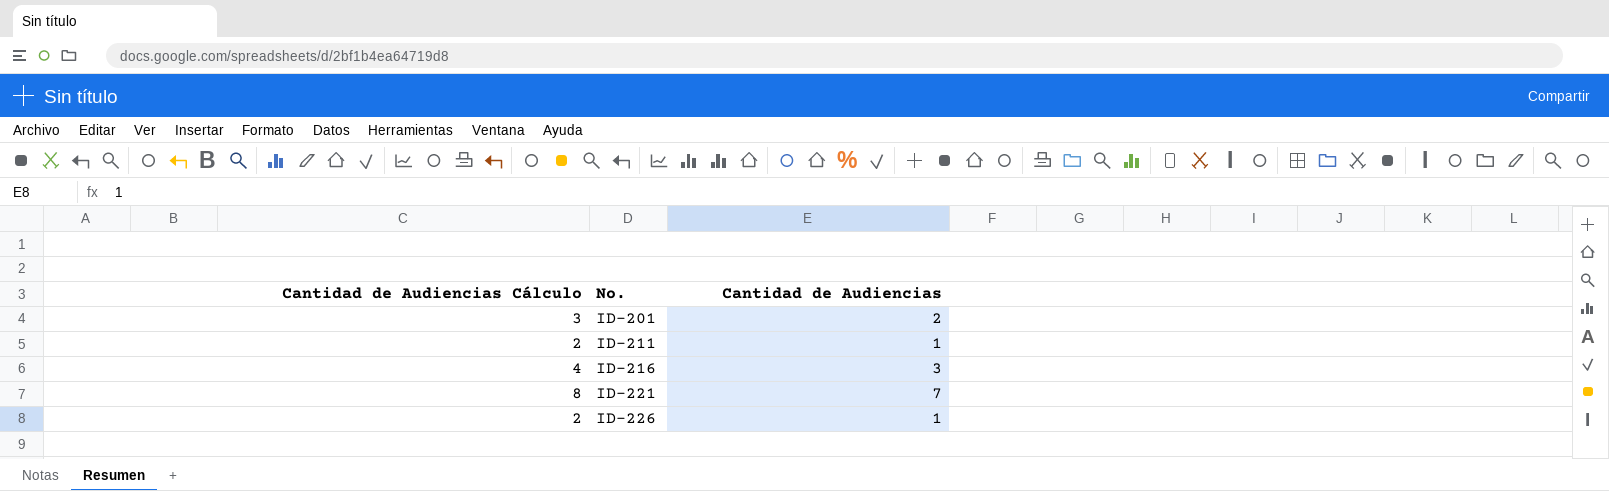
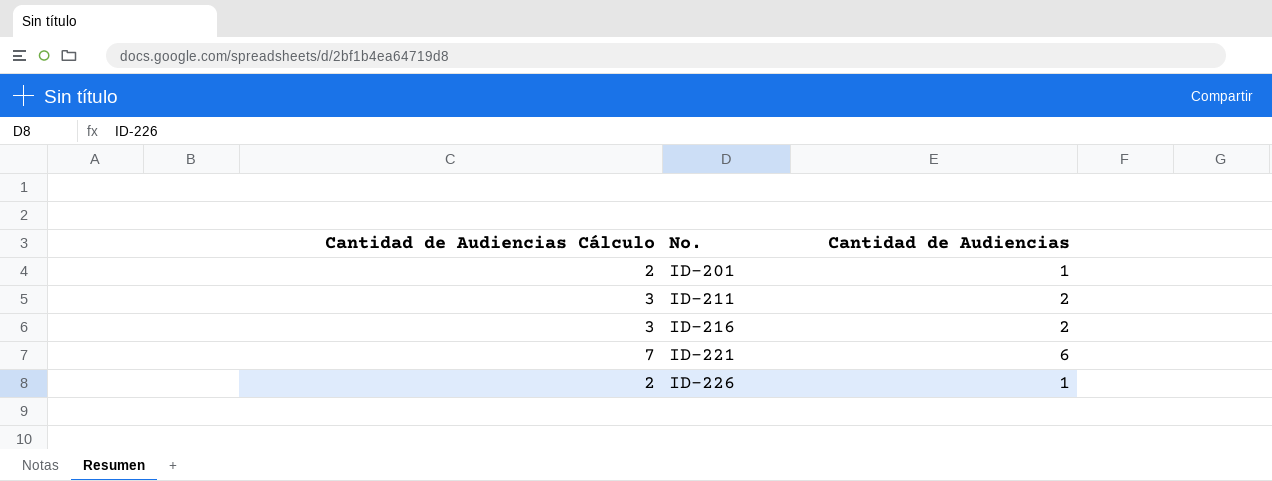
ID-201 | Cantidad de Audiencias Cálculo: 3 -> 2
ID-201 | Cantidad de Audiencias: 2 -> 1
ID-211 | Cantidad de Audiencias Cálculo: 2 -> 3
ID-211 | Cantidad de Audiencias: 1 -> 2
ID-216 | Cantidad de Audiencias Cálculo: 4 -> 3
ID-216 | Cantidad de Audiencias: 3 -> 2
ID-221 | Cantidad de Audiencias Cálculo: 8 -> 7
ID-221 | Cantidad de Audiencias: 7 -> 6

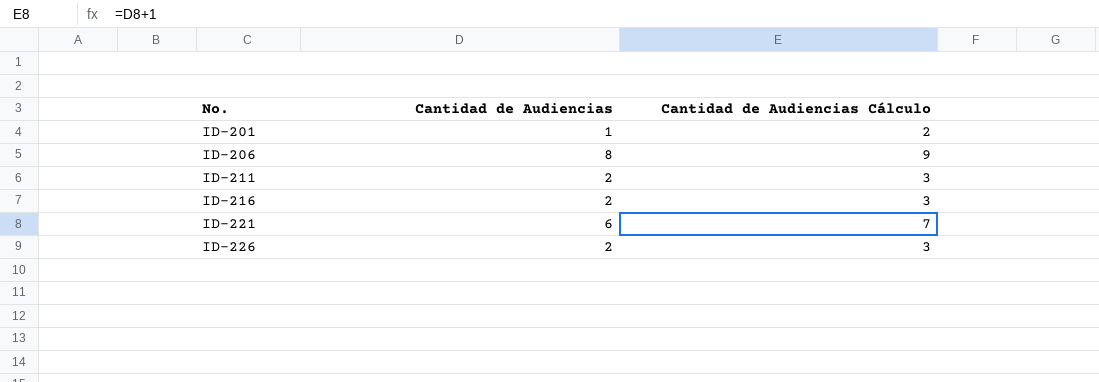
column Cantidad de Audiencias Cálculo | position: 1 -> 3
row ID-206: none -> 8 | 9
ID-226 | Cantidad de Audiencias: 1 -> 2
ID-226 | Cantidad de Audiencias Cálculo: 2 -> 3

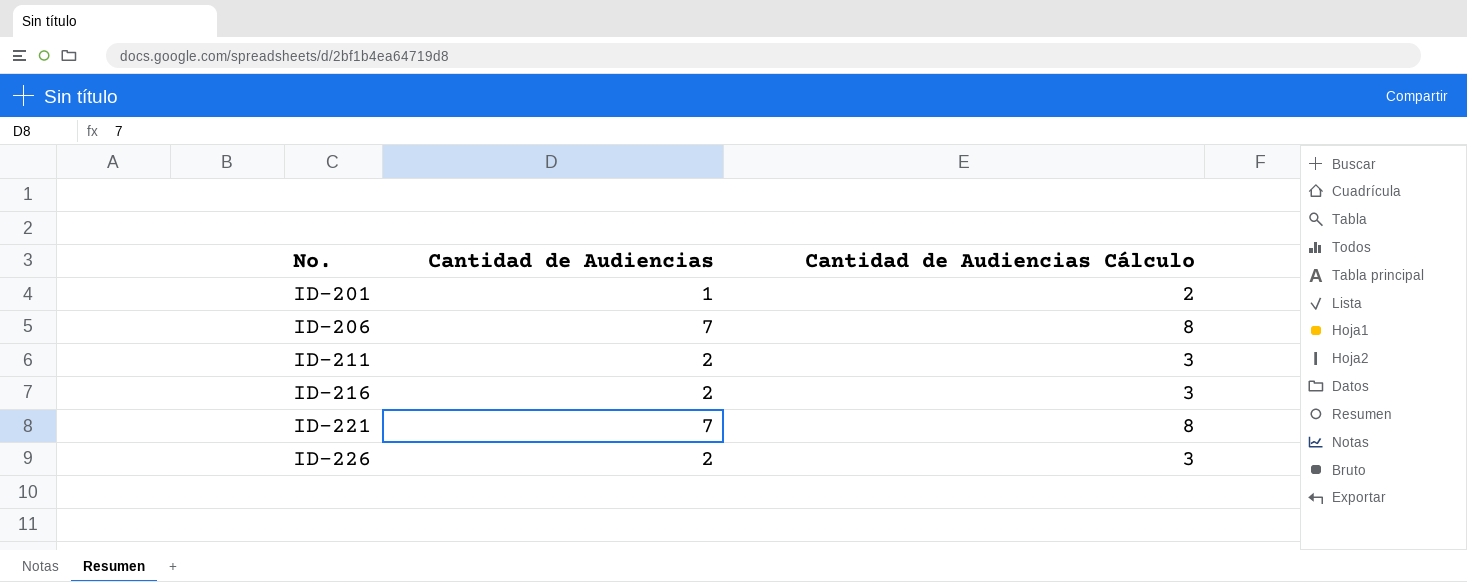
ID-206 | Cantidad de Audiencias: 8 -> 7
ID-206 | Cantidad de Audiencias Cálculo: 9 -> 8
ID-221 | Cantidad de Audiencias: 6 -> 7
ID-221 | Cantidad de Audiencias Cálculo: 7 -> 8

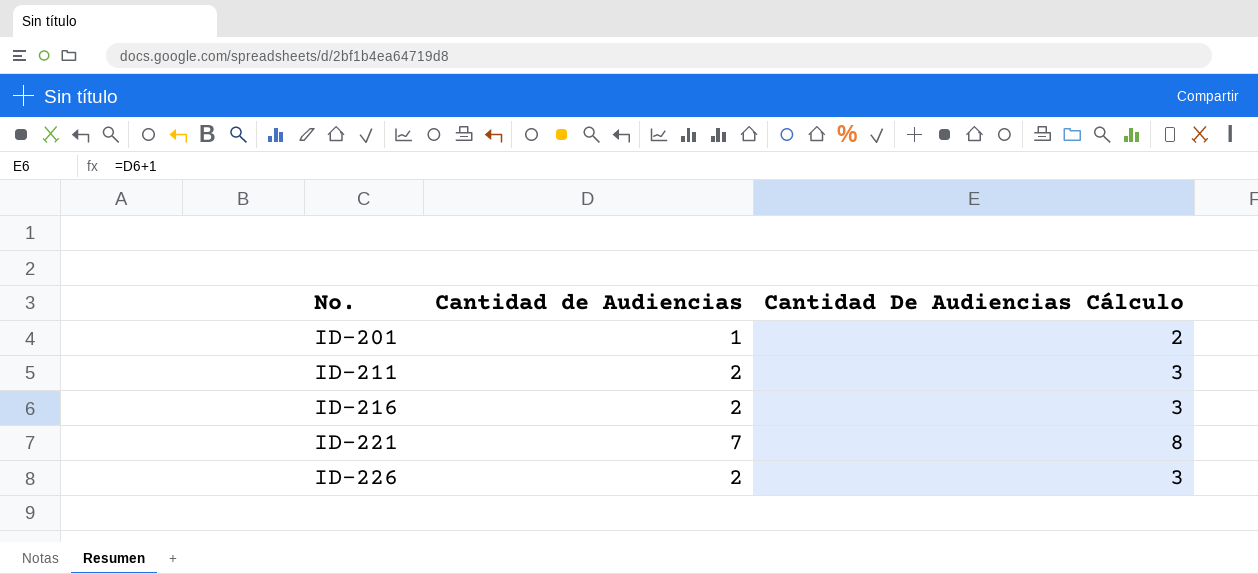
column name: Cantidad de Audiencias Cálculo -> Cantidad De Audiencias Cálculo
row ID-206: 7 | 8 -> none

